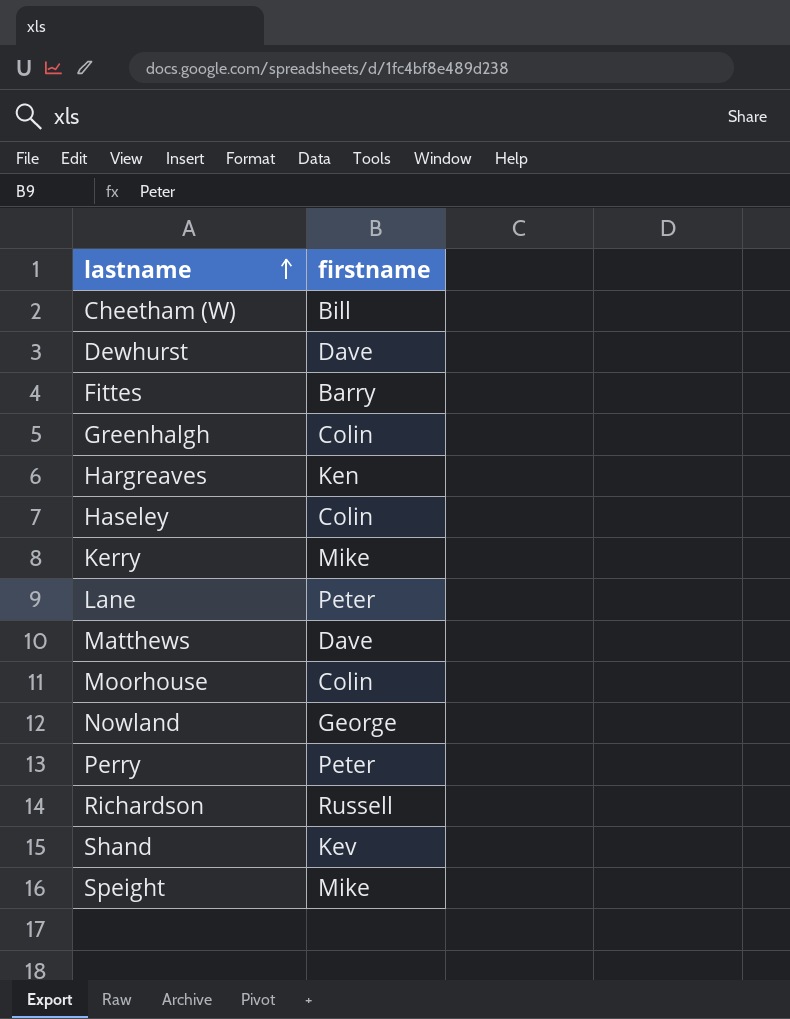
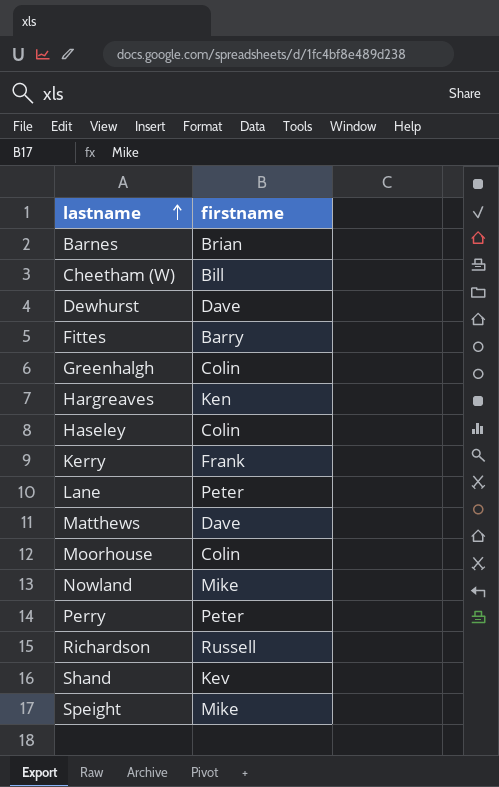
row Barnes: none -> Brian
Kerry | firstname: Mike -> Frank
Nowland | firstname: George -> Mike

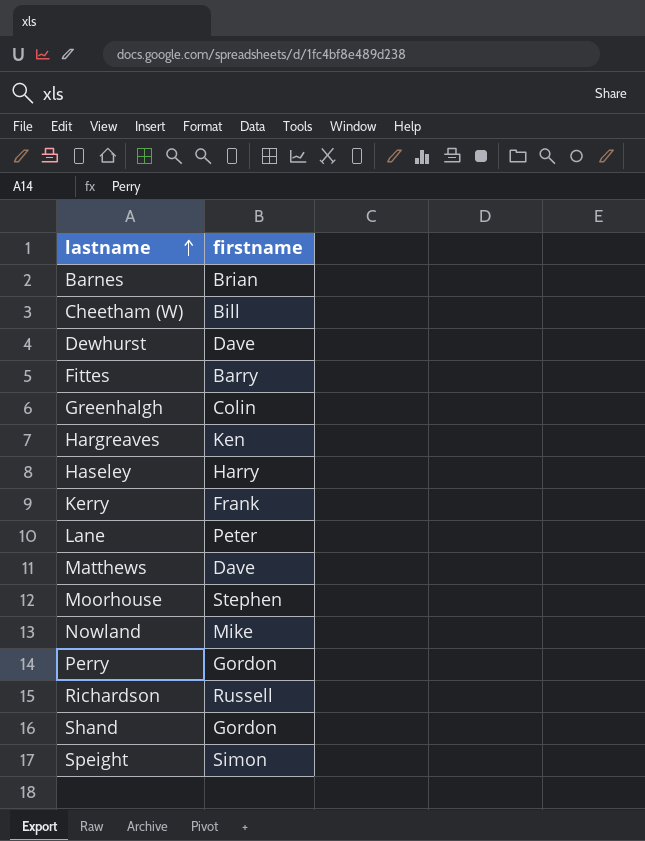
Haseley | firstname: Colin -> Harry
Moorhouse | firstname: Colin -> Stephen
Perry | firstname: Peter -> Gordon
Shand | firstname: Kev -> Gordon
Speight | firstname: Mike -> Simon

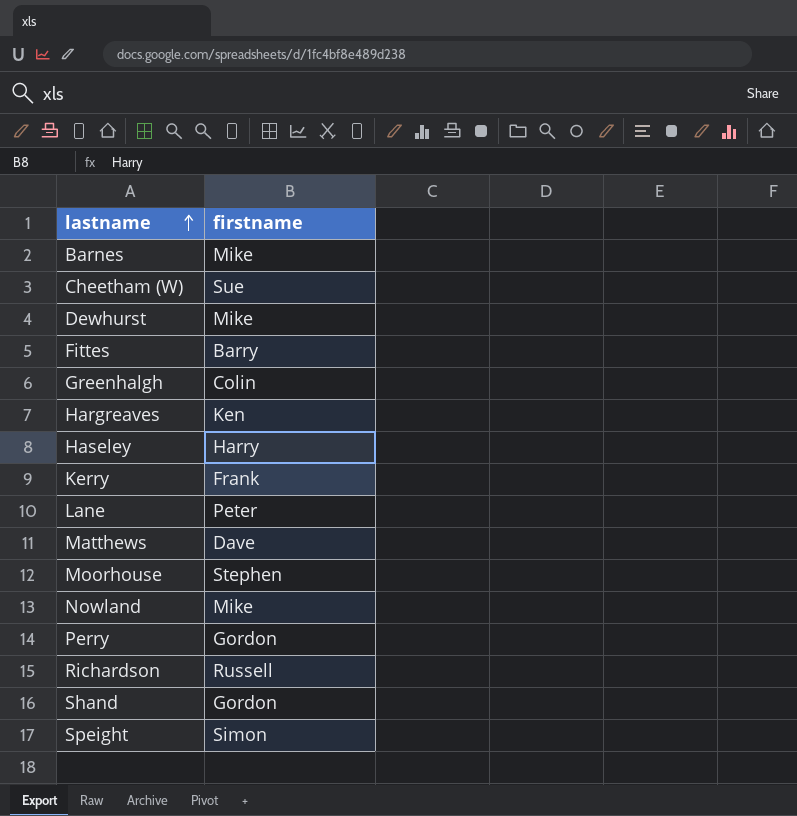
Barnes | firstname: Brian -> Mike
Cheetham (W) | firstname: Bill -> Sue
Dewhurst | firstname: Dave -> Mike

